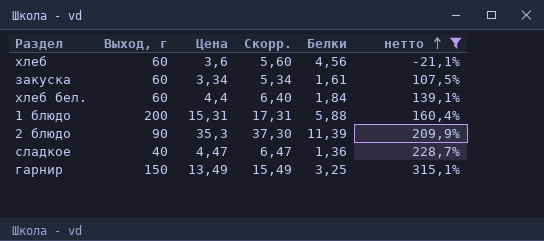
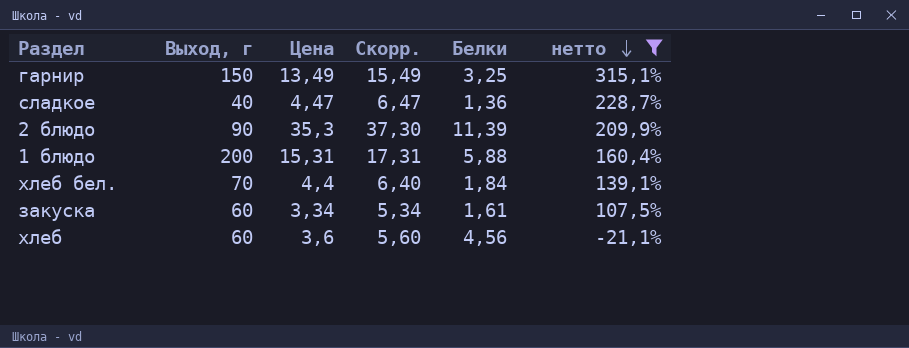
row order: нетто ascending -> нетто descending
хлеб бел. | Выход, г: 60 -> 70

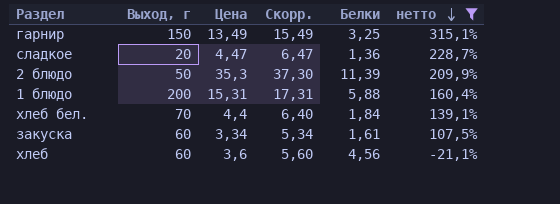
сладкое | Выход, г: 40 -> 20
2 блюдо | Выход, г: 90 -> 50

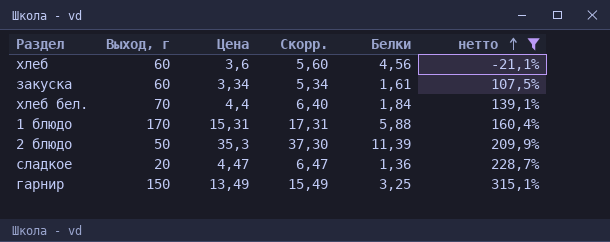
row order: нетто descending -> нетто ascending
1 блюдо | Выход, г: 200 -> 170

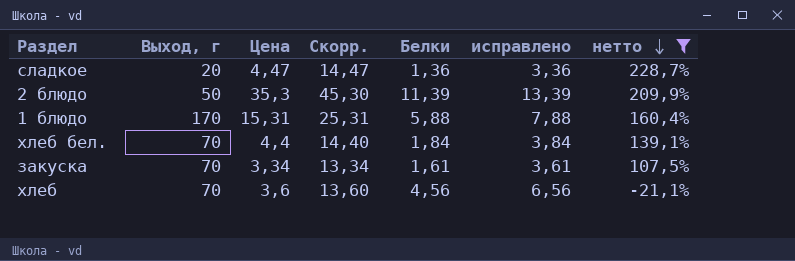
row order: нетто ascending -> нетто descending
column Скорр. | formula: [Цена] + 2 -> [Цена] + 10
column исправлено | formula: none -> [Белки] + 2
row гарнир: 150 | 13,49 | 15,49 | 3,25 | 315,1% -> none
закуска | Выход, г: 60 -> 70
хлеб | Выход, г: 60 -> 70

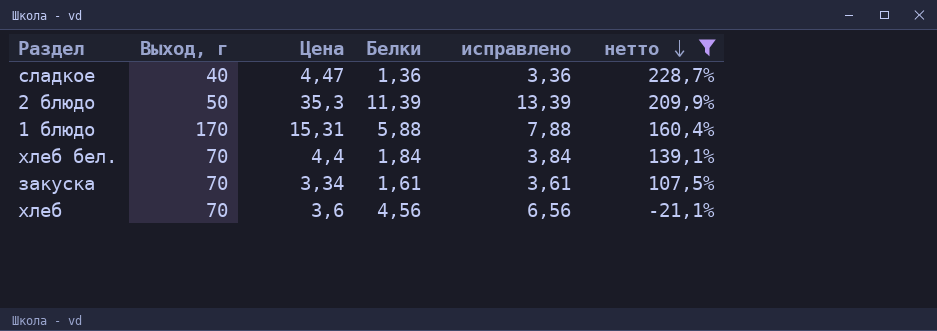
column Скорр. | formula: [Цена] + 10 -> none
сладкое | Выход, г: 20 -> 40

